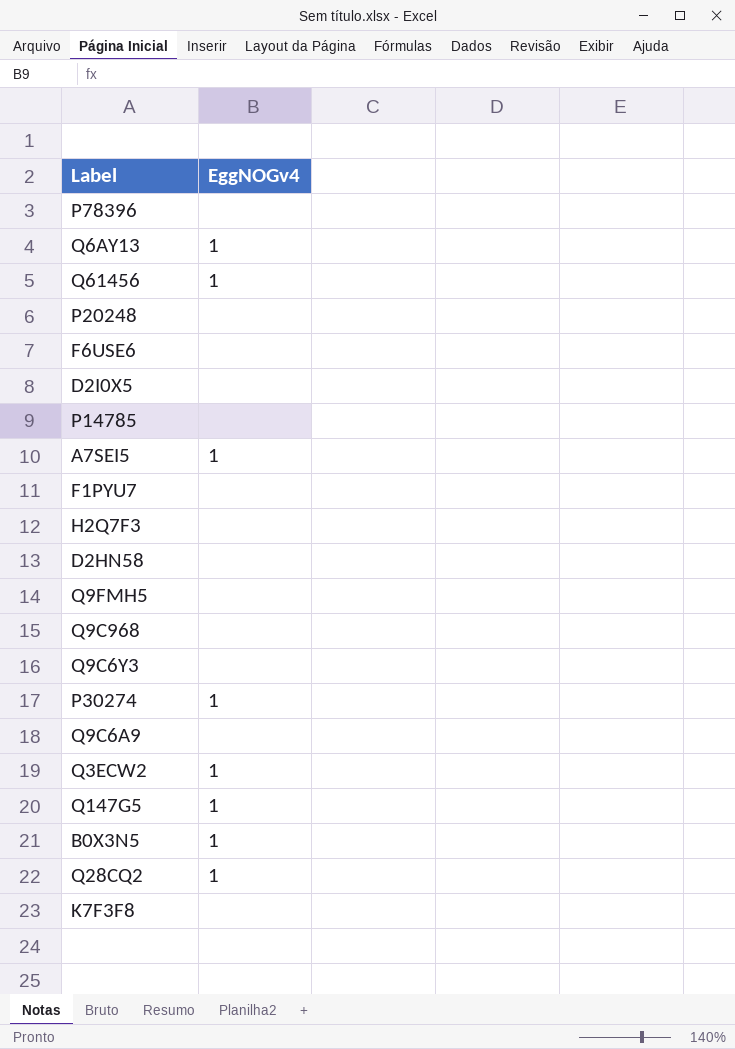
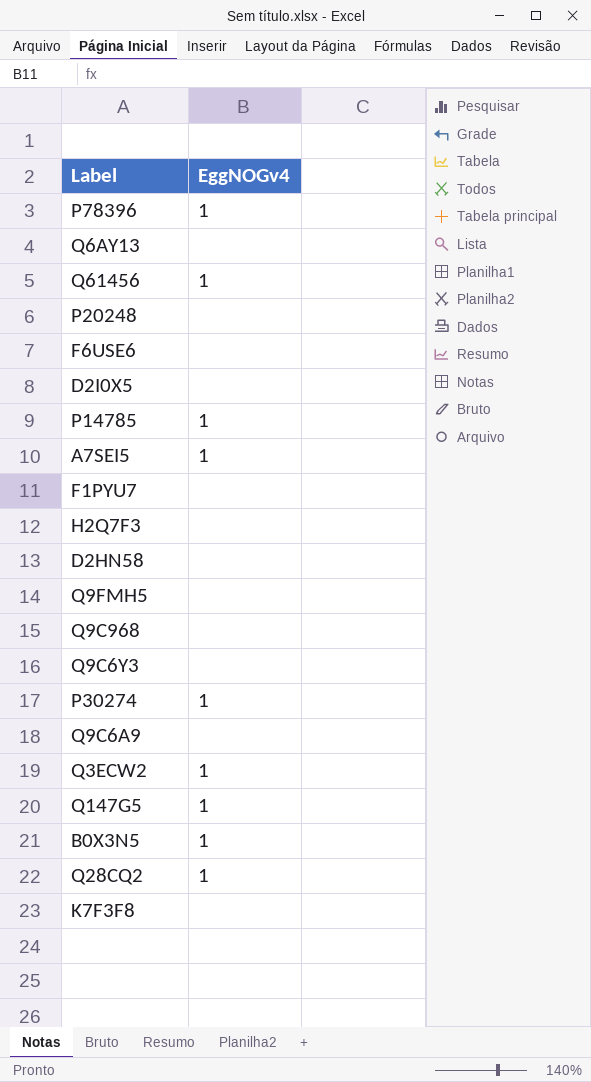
P78396 | EggNOGv4: none -> 1
Q6AY13 | EggNOGv4: 1 -> none
P14785 | EggNOGv4: none -> 1

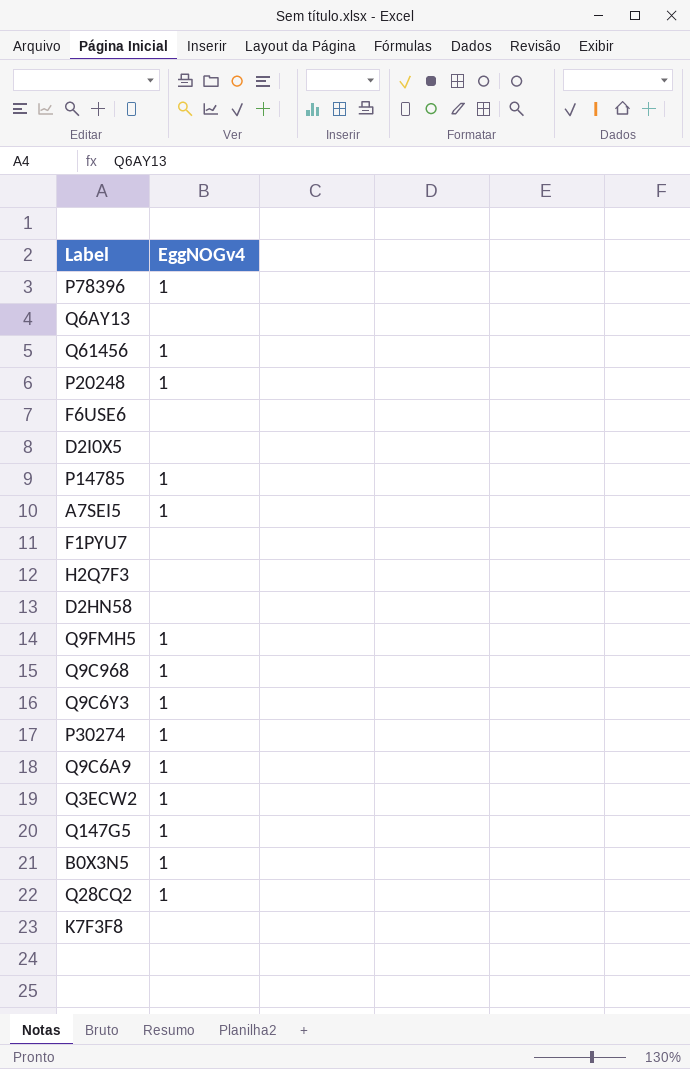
P20248 | EggNOGv4: none -> 1
Q9FMH5 | EggNOGv4: none -> 1
Q9C968 | EggNOGv4: none -> 1
Q9C6Y3 | EggNOGv4: none -> 1
Q9C6A9 | EggNOGv4: none -> 1

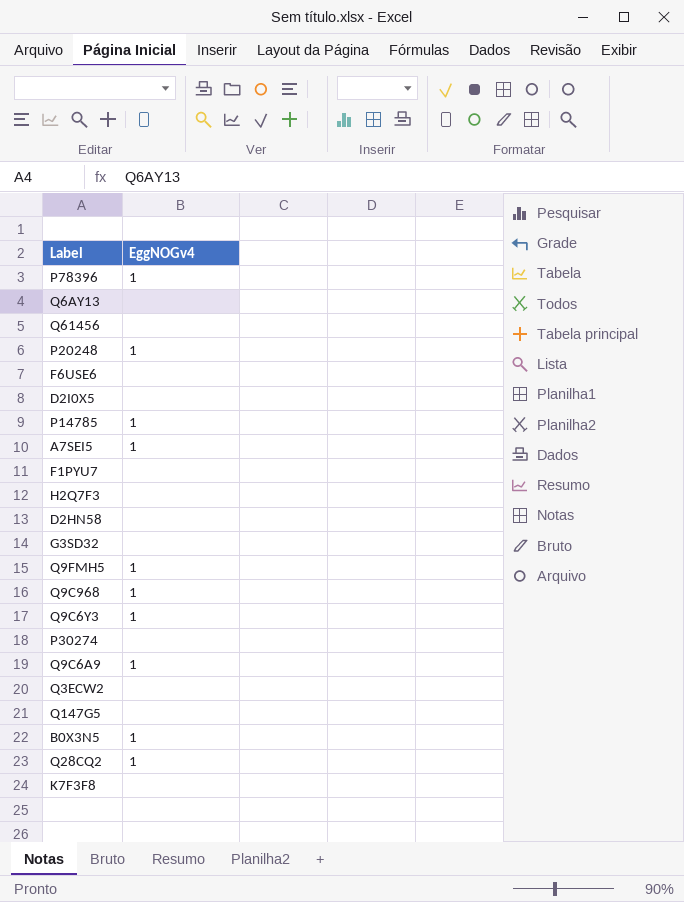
Q61456 | EggNOGv4: 1 -> none
row G3SD32: none -> none
P30274 | EggNOGv4: 1 -> none
Q3ECW2 | EggNOGv4: 1 -> none
Q147G5 | EggNOGv4: 1 -> none

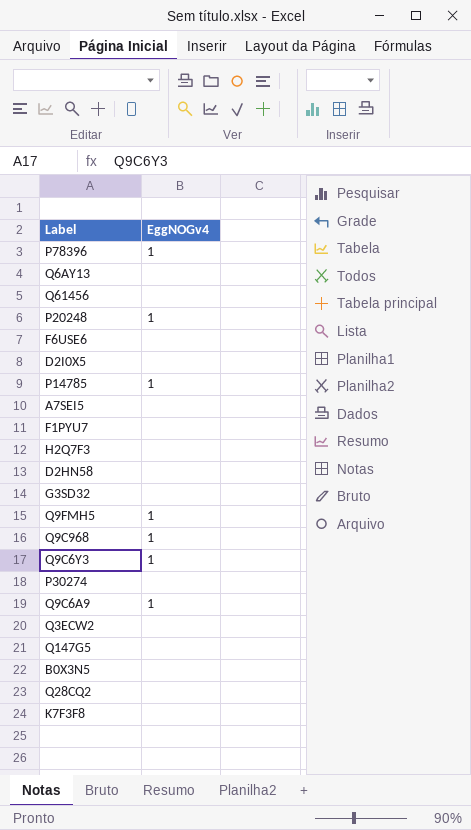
A7SEI5 | EggNOGv4: 1 -> none
B0X3N5 | EggNOGv4: 1 -> none
Q28CQ2 | EggNOGv4: 1 -> none

